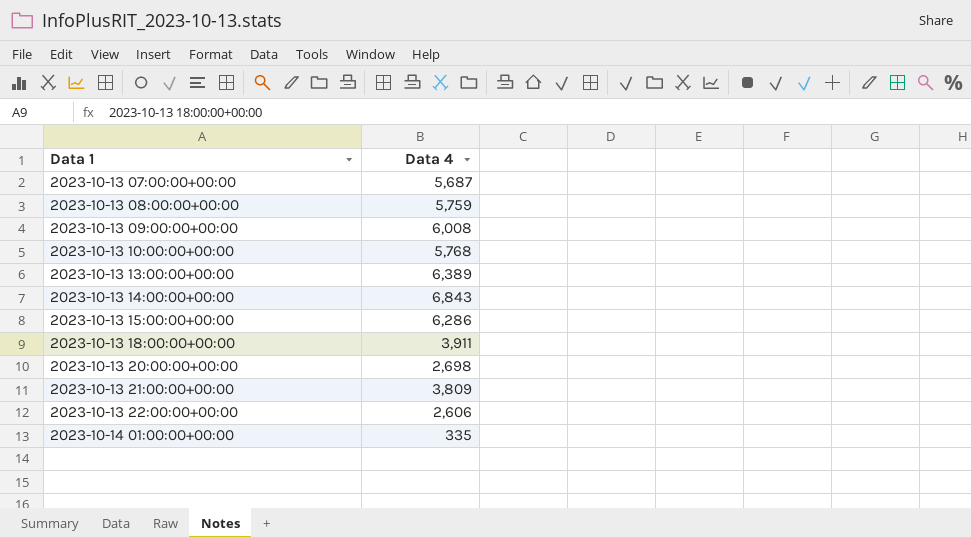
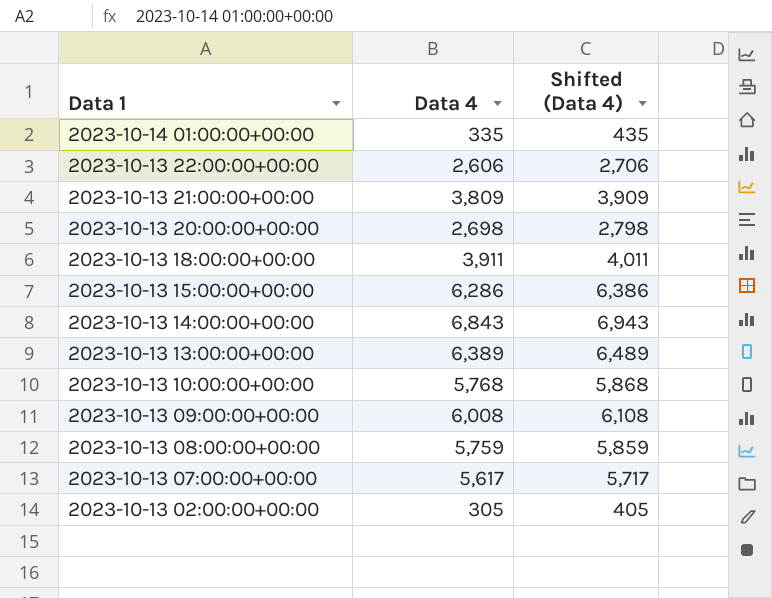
row order: Data 1 ascending -> Data 1 descending
column Shifted (Data 4) | formula: none -> [Data 4] + 100
2023-10-13 07:00:00+00:00 | Data 4: 5,687 -> 5,617
row 2023-10-13 02:00:00+00:00: none -> 305 | 405

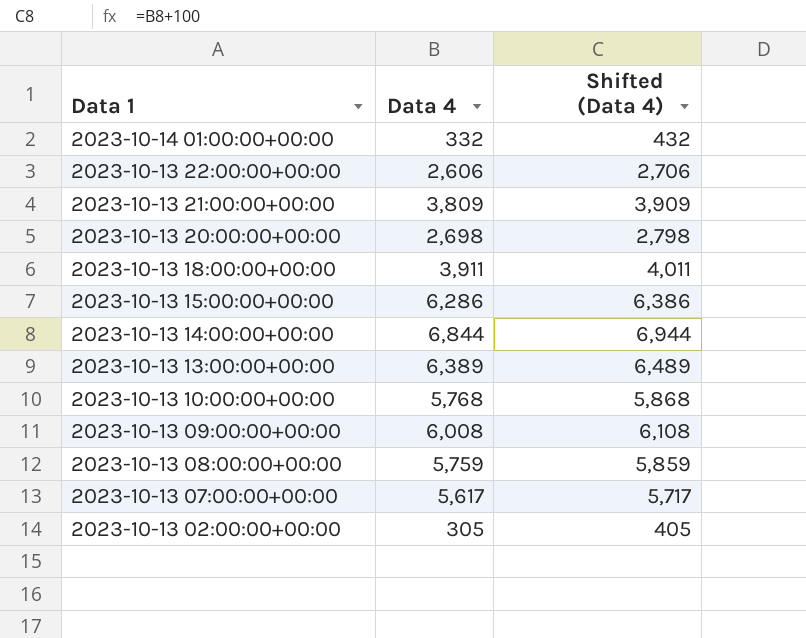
2023-10-14 01:00:00+00:00 | Data 4: 335 -> 332
2023-10-14 01:00:00+00:00 | Shifted (Data 4): 435 -> 432
2023-10-13 14:00:00+00:00 | Data 4: 6,843 -> 6,844
2023-10-13 14:00:00+00:00 | Shifted (Data 4): 6,943 -> 6,944

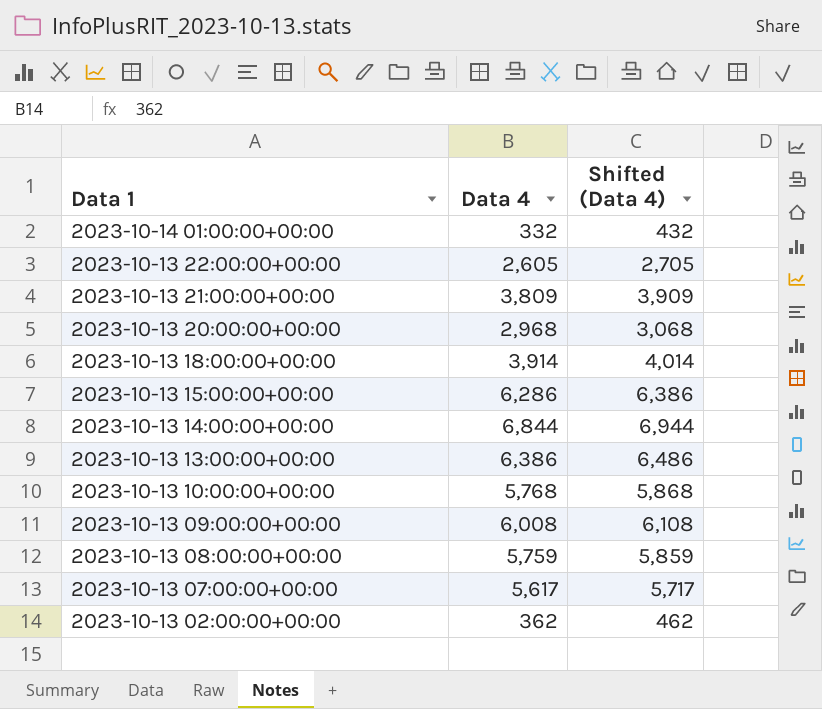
2023-10-13 22:00:00+00:00 | Data 4: 2,606 -> 2,605
2023-10-13 22:00:00+00:00 | Shifted (Data 4): 2,706 -> 2,705
2023-10-13 20:00:00+00:00 | Data 4: 2,698 -> 2,968
2023-10-13 20:00:00+00:00 | Shifted (Data 4): 2,798 -> 3,068
2023-10-13 18:00:00+00:00 | Data 4: 3,911 -> 3,914
2023-10-13 18:00:00+00:00 | Shifted (Data 4): 4,011 -> 4,014
2023-10-13 13:00:00+00:00 | Data 4: 6,389 -> 6,386
2023-10-13 13:00:00+00:00 | Shifted (Data 4): 6,489 -> 6,486
2023-10-13 02:00:00+00:00 | Data 4: 305 -> 362
2023-10-13 02:00:00+00:00 | Shifted (Data 4): 405 -> 462

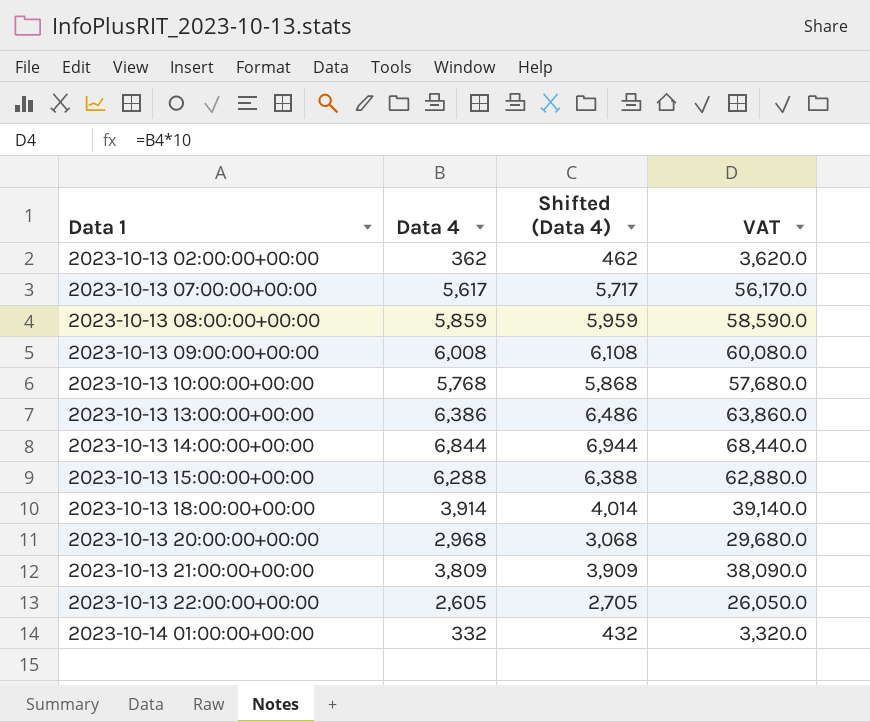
row order: Data 1 descending -> Data 1 ascending
column VAT | formula: none -> [Data 4] * 10
2023-10-13 08:00:00+00:00 | Data 4: 5,759 -> 5,859
2023-10-13 08:00:00+00:00 | Shifted (Data 4): 5,859 -> 5,959
2023-10-13 15:00:00+00:00 | Data 4: 6,286 -> 6,288
2023-10-13 15:00:00+00:00 | Shifted (Data 4): 6,386 -> 6,388

